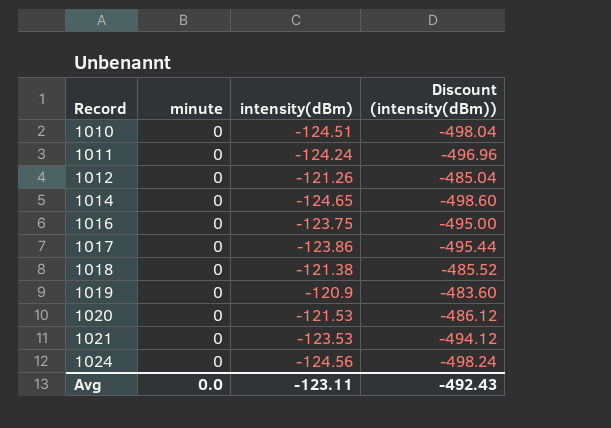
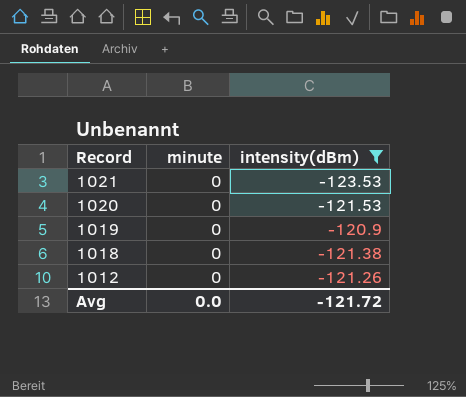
filter: none -> intensity(dBm) >= -123.53
row order: Record ascending -> Record descending
column Discount (intensity(dBm)) | formula: [intensity(dBm)] * 4 -> none
Avg | intensity(dBm): -123.11 -> -121.72

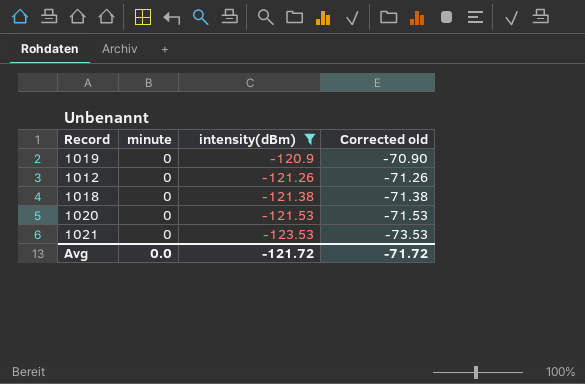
row order: Record descending -> intensity(dBm) descending
column Corrected old | formula: none -> [intensity(dBm)] + 50

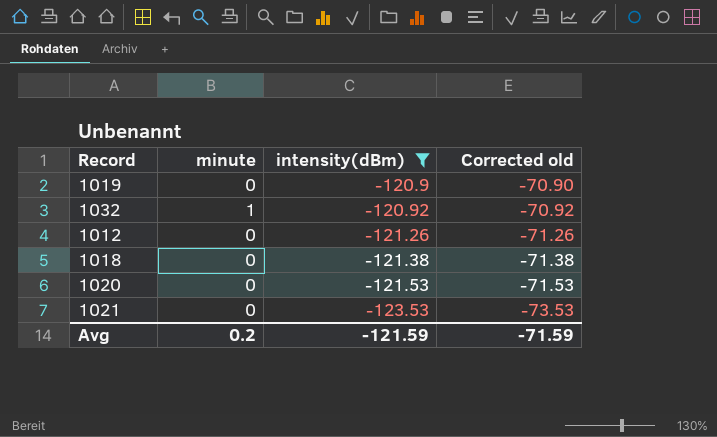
row 1032: none -> 1 | -120.92 | -70.92
Avg | minute: 0.0 -> 0.2
Avg | intensity(dBm): -121.72 -> -121.59
Avg | Corrected old: -71.72 -> -71.59

